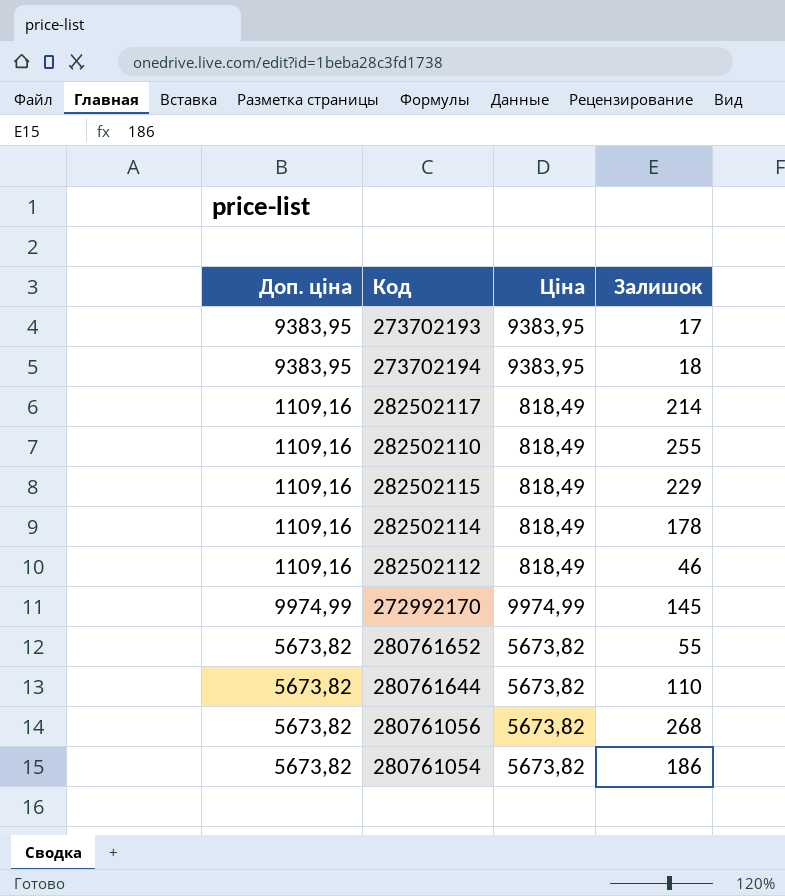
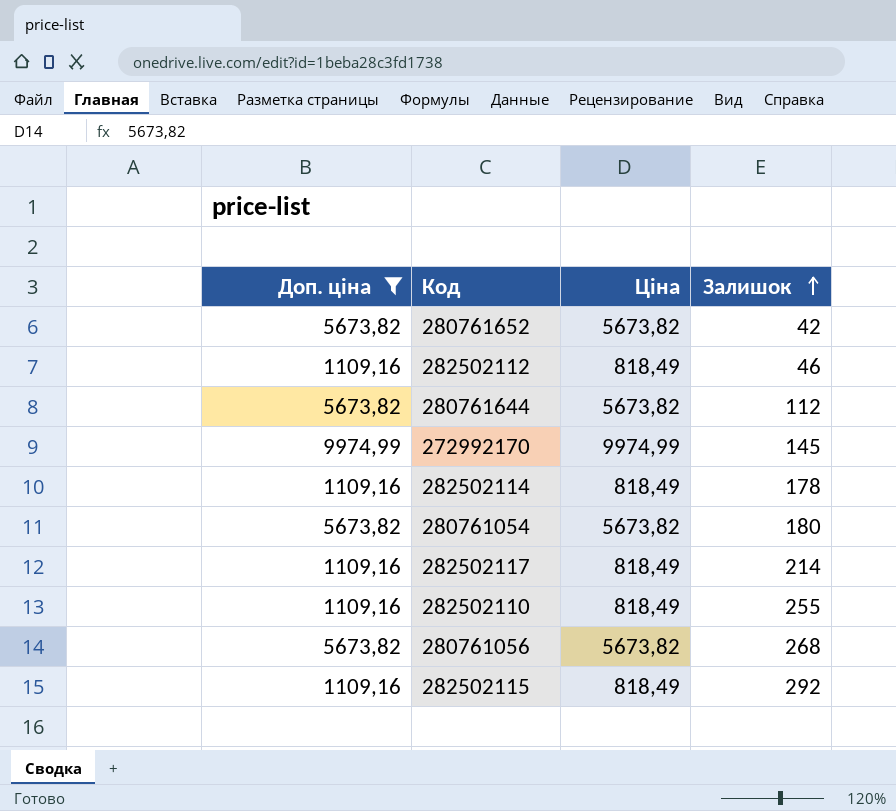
filter: none -> Доп. ціна != 9383,95
row order: none -> Залишок ascending
280761652 | Залишок: 55 -> 42
280761644 | Залишок: 110 -> 112
280761054 | Залишок: 186 -> 180
282502115 | Залишок: 229 -> 292

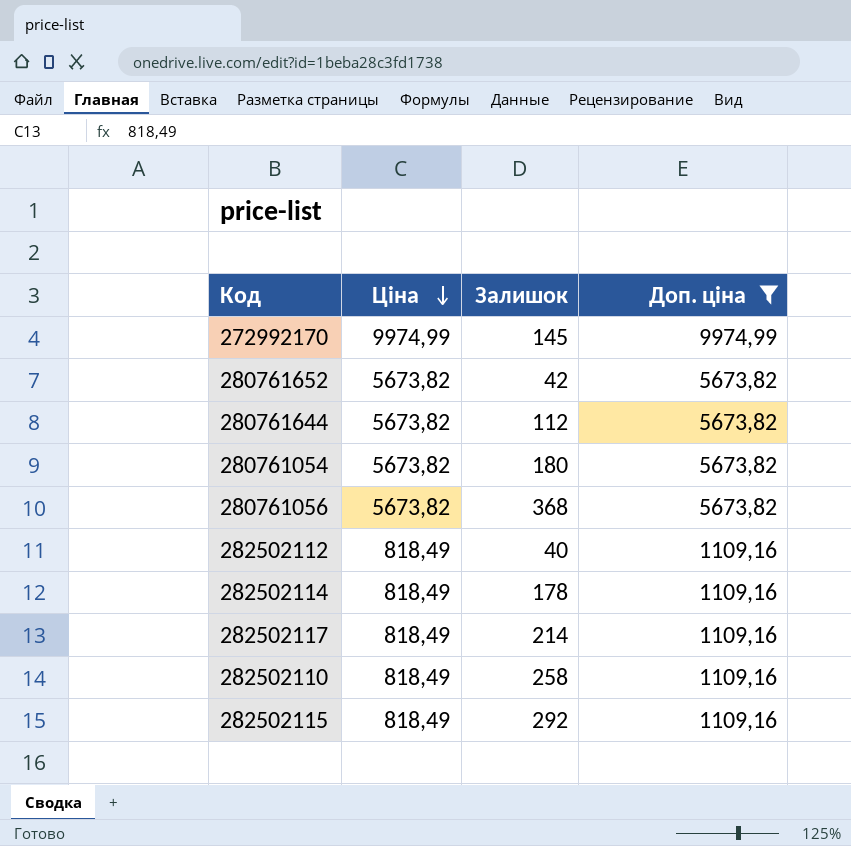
row order: Залишок ascending -> Ціна descending
column Доп. ціна | position: 1 -> 4
280761056 | Залишок: 268 -> 368
282502112 | Залишок: 46 -> 40
282502110 | Залишок: 255 -> 258

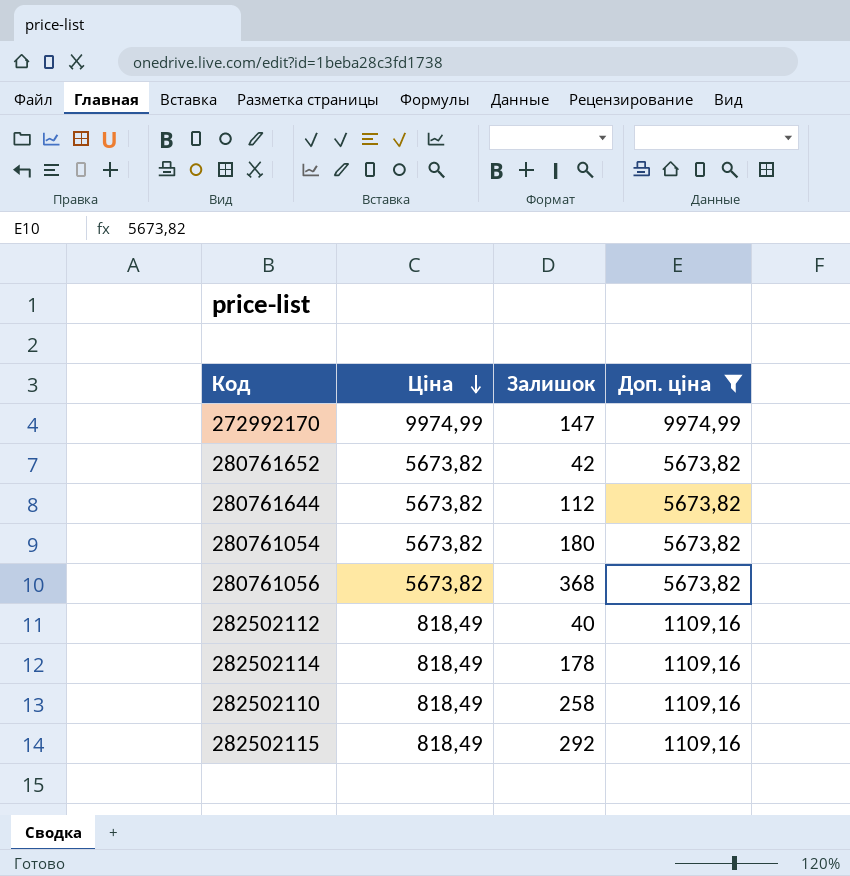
row 282502117: 818,49 | 214 | 1109,16 -> none
272992170 | Залишок: 145 -> 147

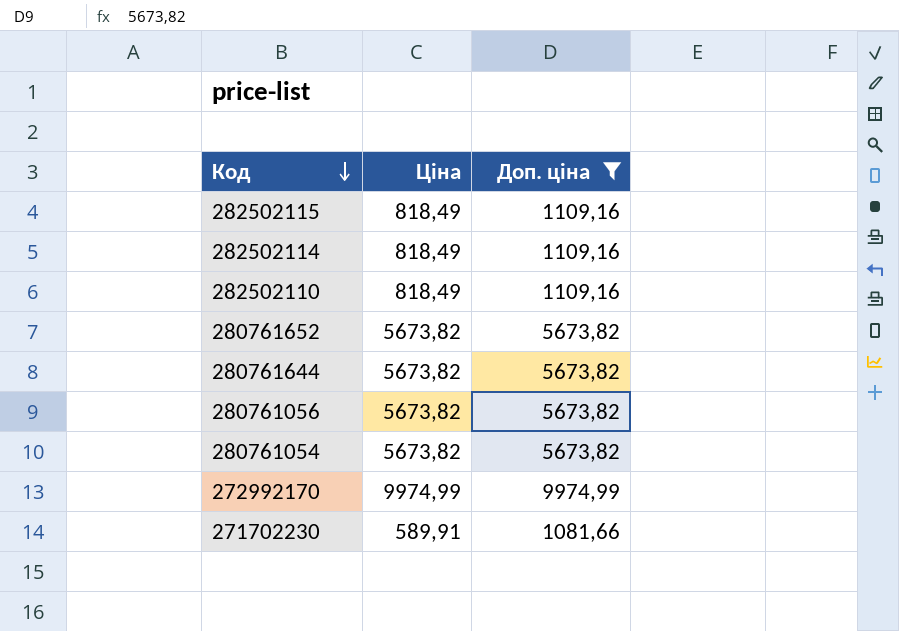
row order: Ціна descending -> Код descending
column Залишок | position: 3 -> none
row 282502112: 818,49 | 40 | 1109,16 -> none
row 271702230: none -> 589,91 | 1081,66

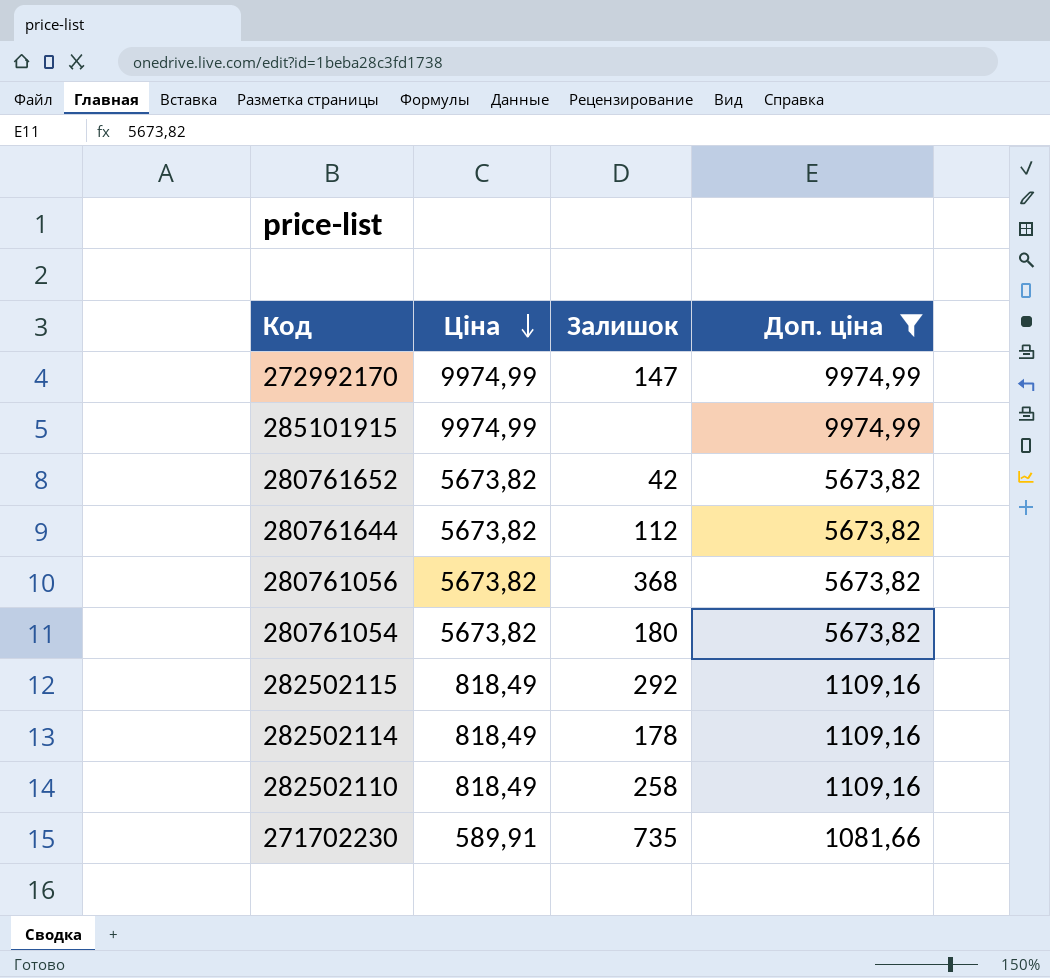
row order: Код descending -> Ціна descending
column Залишок | position: none -> 3
row 285101915: none -> 9974,99 | none | 9974,99

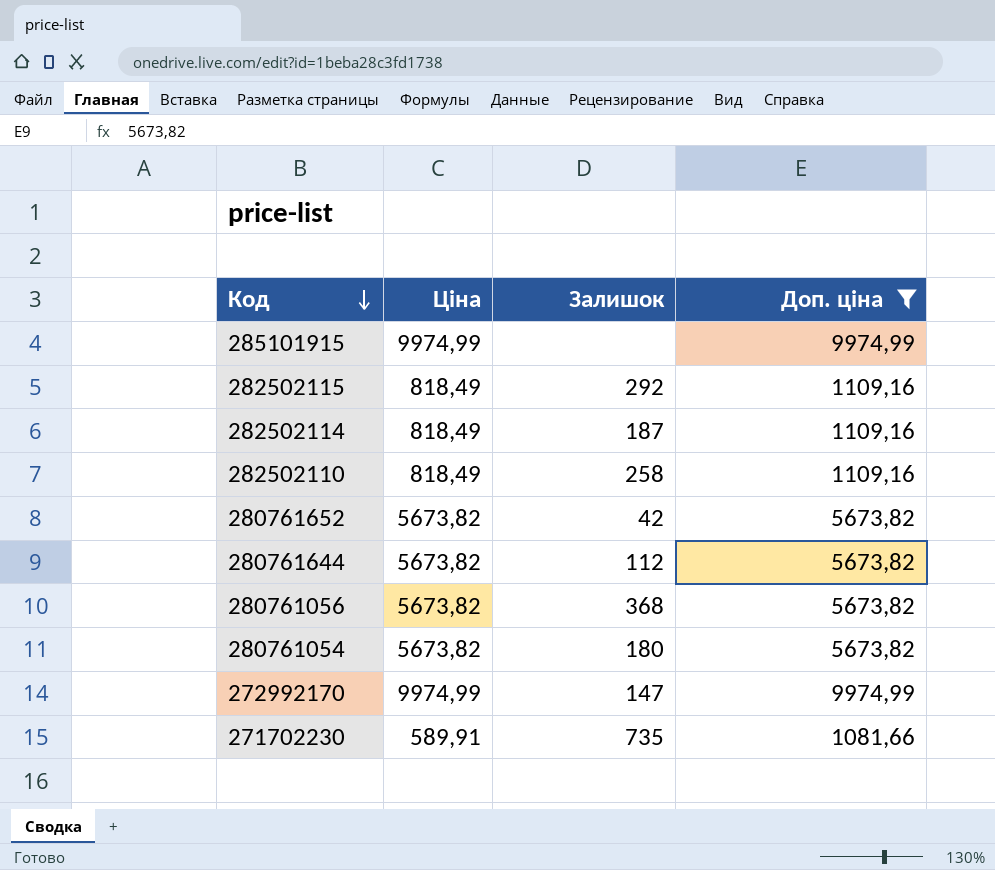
row order: Ціна descending -> Код descending
282502114 | Залишок: 178 -> 187

